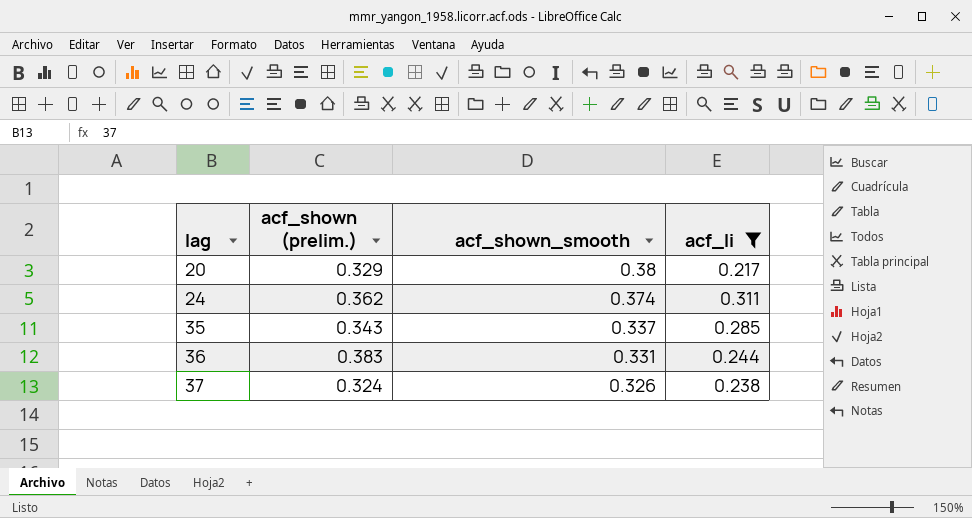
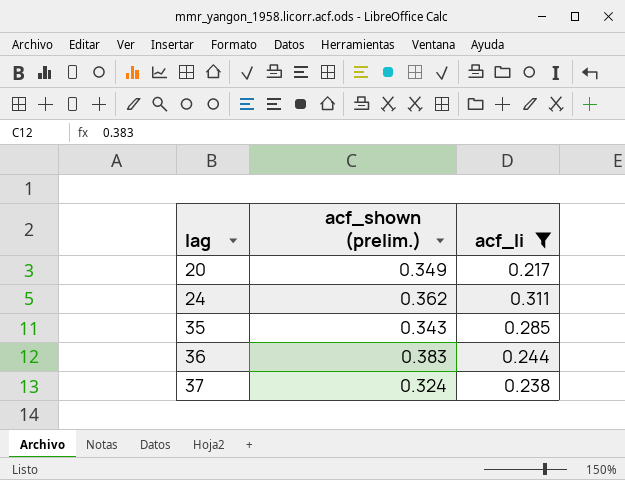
column acf_shown_smooth | position: 3 -> none
20 | acf_shown (prelim.): 0.329 -> 0.349

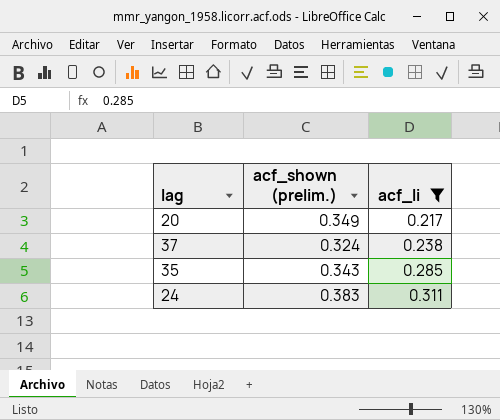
row order: lag ascending -> acf_li ascending
row 36: 0.383 | 0.244 -> none
24 | acf_shown (prelim.): 0.362 -> 0.383

